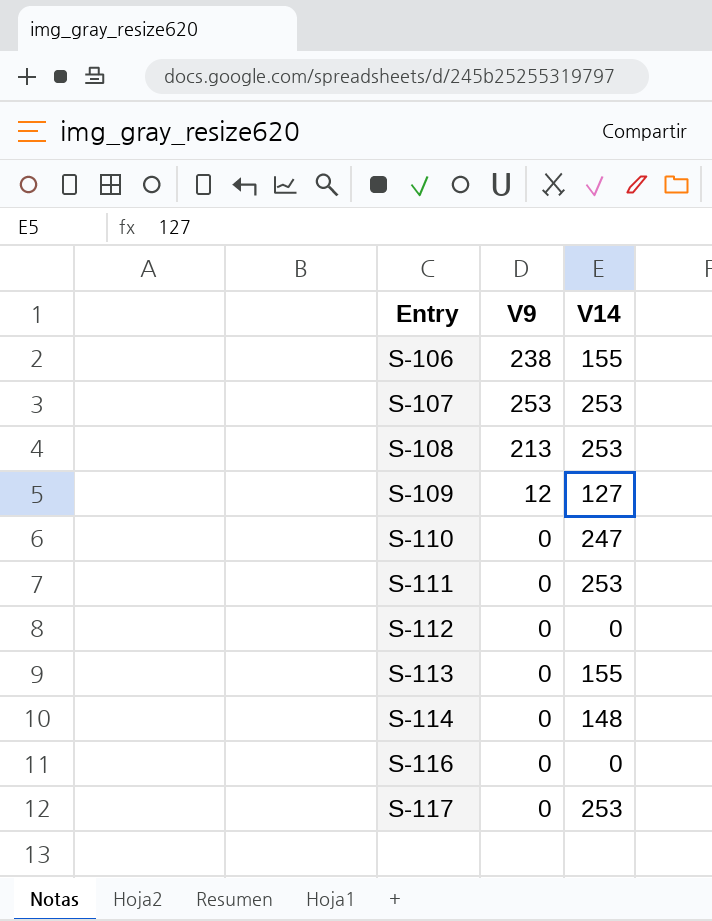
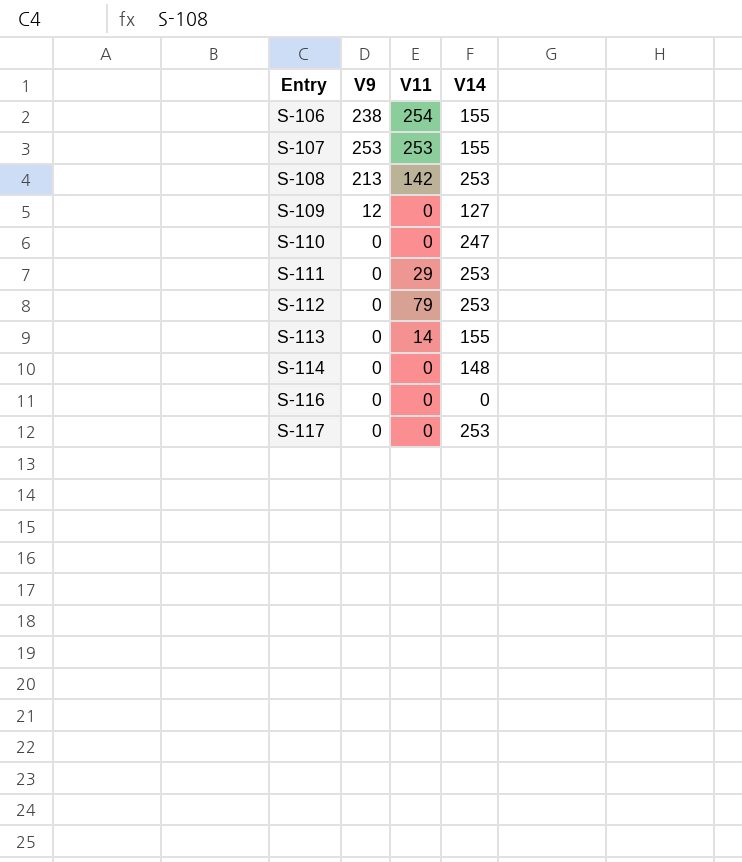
column V11 | position: none -> 3
S-107 | V14: 253 -> 155
S-112 | V14: 0 -> 253

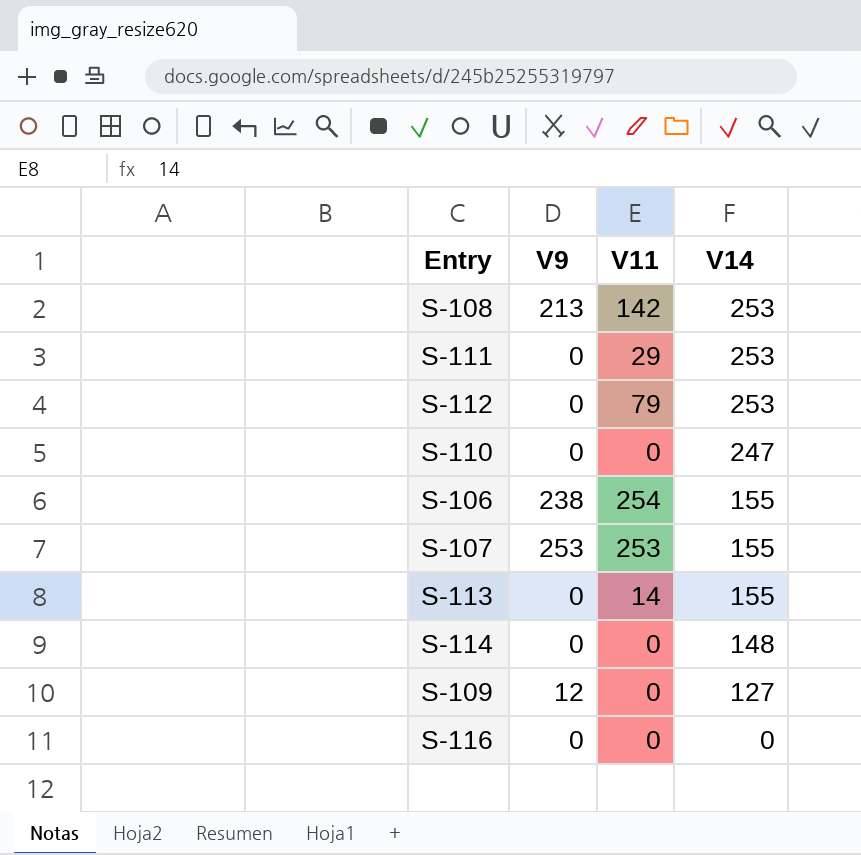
row order: Entry ascending -> V14 descending
row S-117: 0 | 0 | 253 -> none

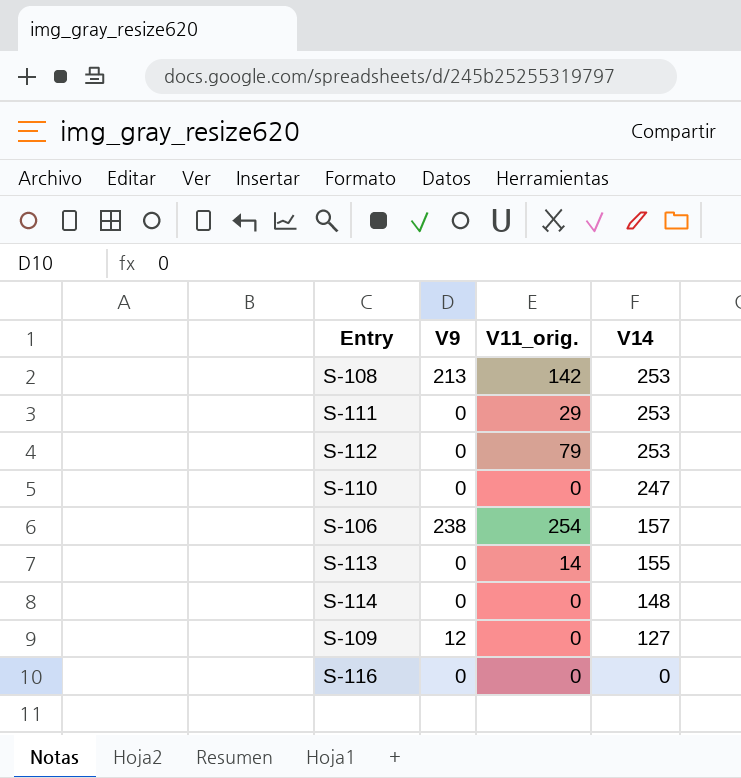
column name: V11 -> V11_orig.
row S-107: 253 | 253 | 155 -> none
S-106 | V14: 155 -> 157

